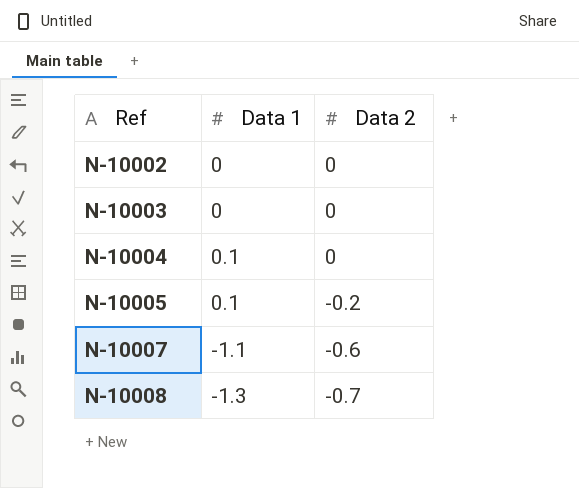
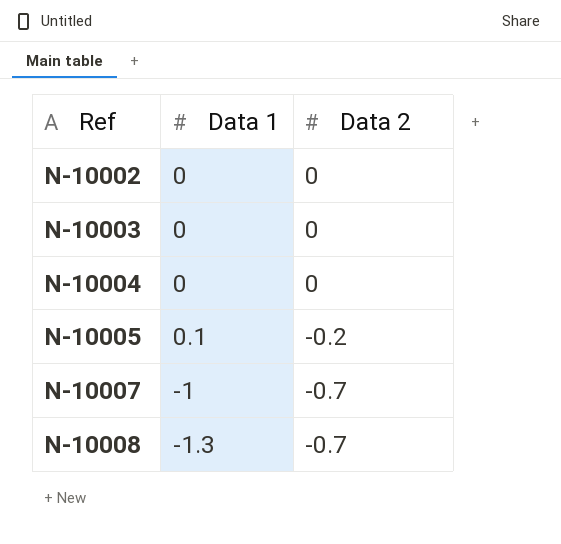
N-10004 | Data 1: 0.1 -> 0
N-10007 | Data 1: -1.1 -> -1
N-10007 | Data 2: -0.6 -> -0.7

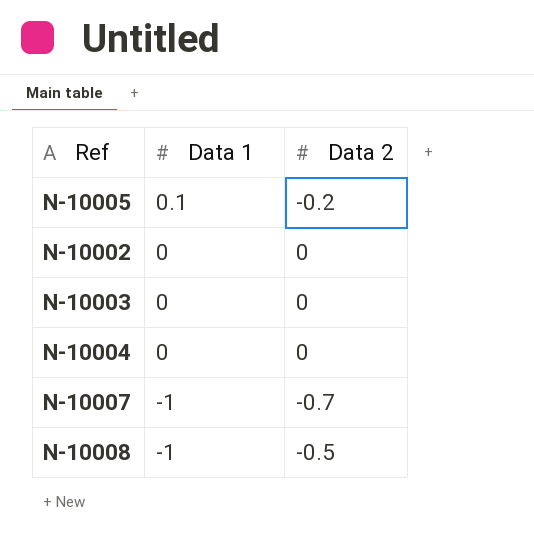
row order: Ref ascending -> Data 1 descending
N-10008 | Data 1: -1.3 -> -1
N-10008 | Data 2: -0.7 -> -0.5

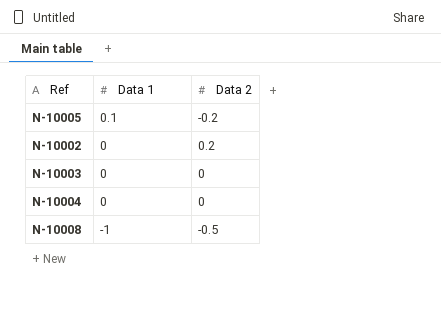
row N-10007: -1 | -0.7 -> none
N-10002 | Data 2: 0 -> 0.2

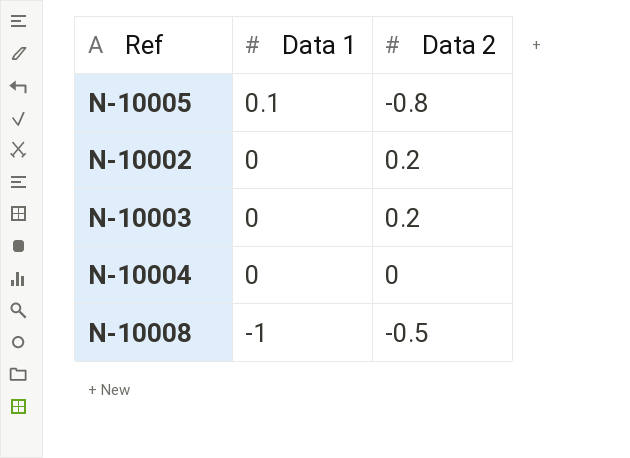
N-10005 | Data 2: -0.2 -> -0.8
N-10003 | Data 2: 0 -> 0.2

